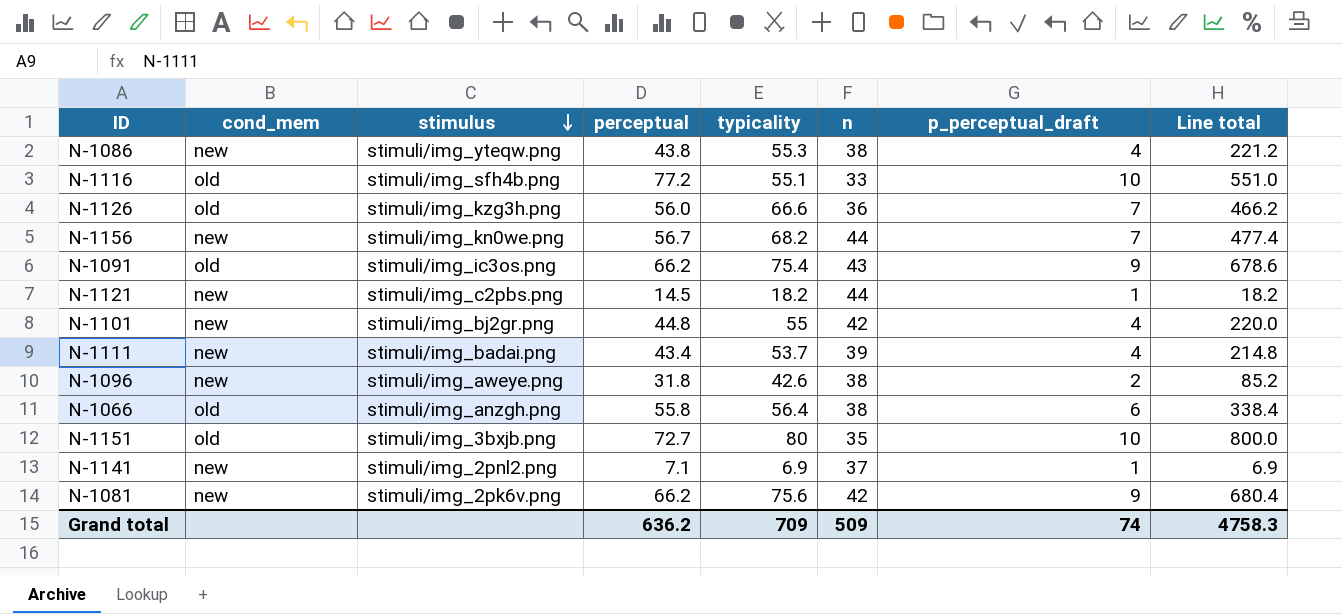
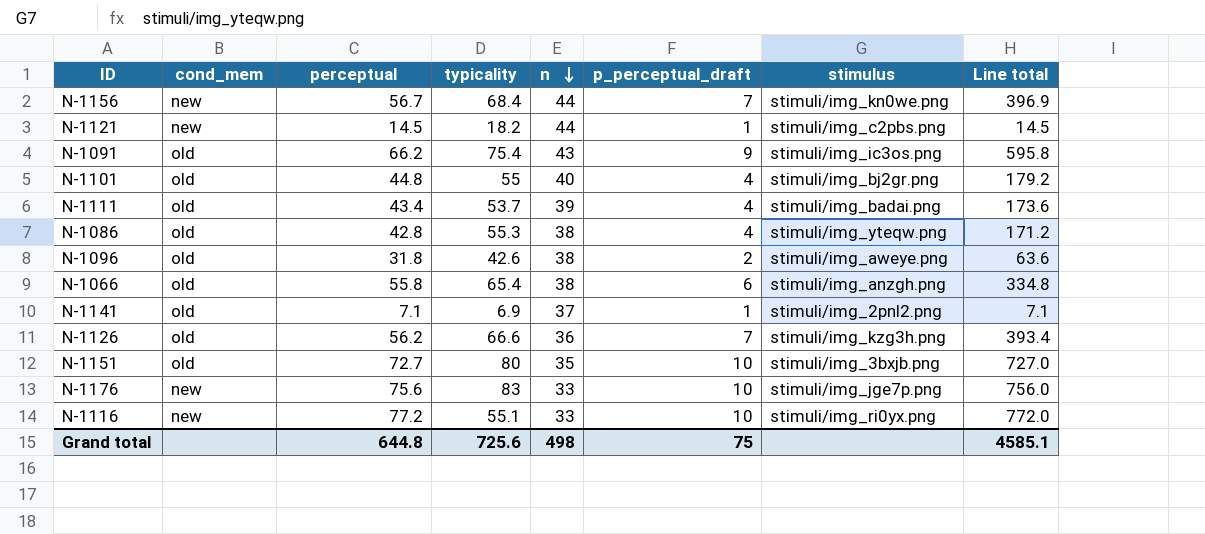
row order: stimulus descending -> n descending
column stimulus | position: 3 -> 7
column Line total | formula: [typicality] * [p_perceptual_draft] -> [perceptual] * [p_perceptual_draft]
row N-1081: new | stimuli/img_2pk6v.png | 66.2 | 75.6 | 42 | 9 | 680.4 -> none
N-1156 | typicality: 68.2 -> 68.4
N-1101 | cond_mem: new -> old
N-1101 | n: 42 -> 40
N-1111 | cond_mem: new -> old
N-1086 | cond_mem: new -> old
N-1086 | perceptual: 43.8 -> 42.8
N-1096 | cond_mem: new -> old
N-1066 | typicality: 56.4 -> 65.4
N-1141 | cond_mem: new -> old
N-1126 | perceptual: 56.0 -> 56.2
row N-1176: none -> new | 75.6 | 83 | 33 | 10 | stimuli/img_jge7p.png | 756.0
N-1116 | cond_mem: old -> new
N-1116 | stimulus: stimuli/img_sfh4b.png -> stimuli/img_ri0yx.png
Grand total | perceptual: 636.2 -> 644.8
Grand total | typicality: 709 -> 725.6
Grand total | n: 509 -> 498
Grand total | p_perceptual_draft: 74 -> 75
Grand total | Line total: 4758.3 -> 4585.1

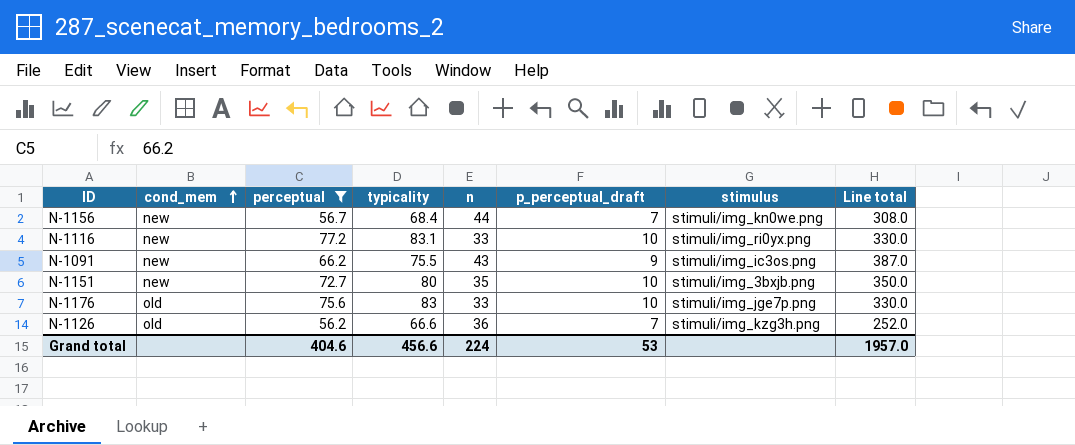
filter: none -> perceptual >= 56.2
row order: n descending -> cond_mem ascending
column Line total | formula: [perceptual] * [p_perceptual_draft] -> [n] * [p_perceptual_draft]
N-1116 | typicality: 55.1 -> 83.1
N-1091 | cond_mem: old -> new
N-1091 | typicality: 75.4 -> 75.5
N-1151 | cond_mem: old -> new
N-1176 | cond_mem: new -> old
Grand total | perceptual: 644.8 -> 404.6
Grand total | typicality: 725.6 -> 456.6
Grand total | n: 498 -> 224
Grand total | p_perceptual_draft: 75 -> 53
Grand total | Line total: 4585.1 -> 1957.0

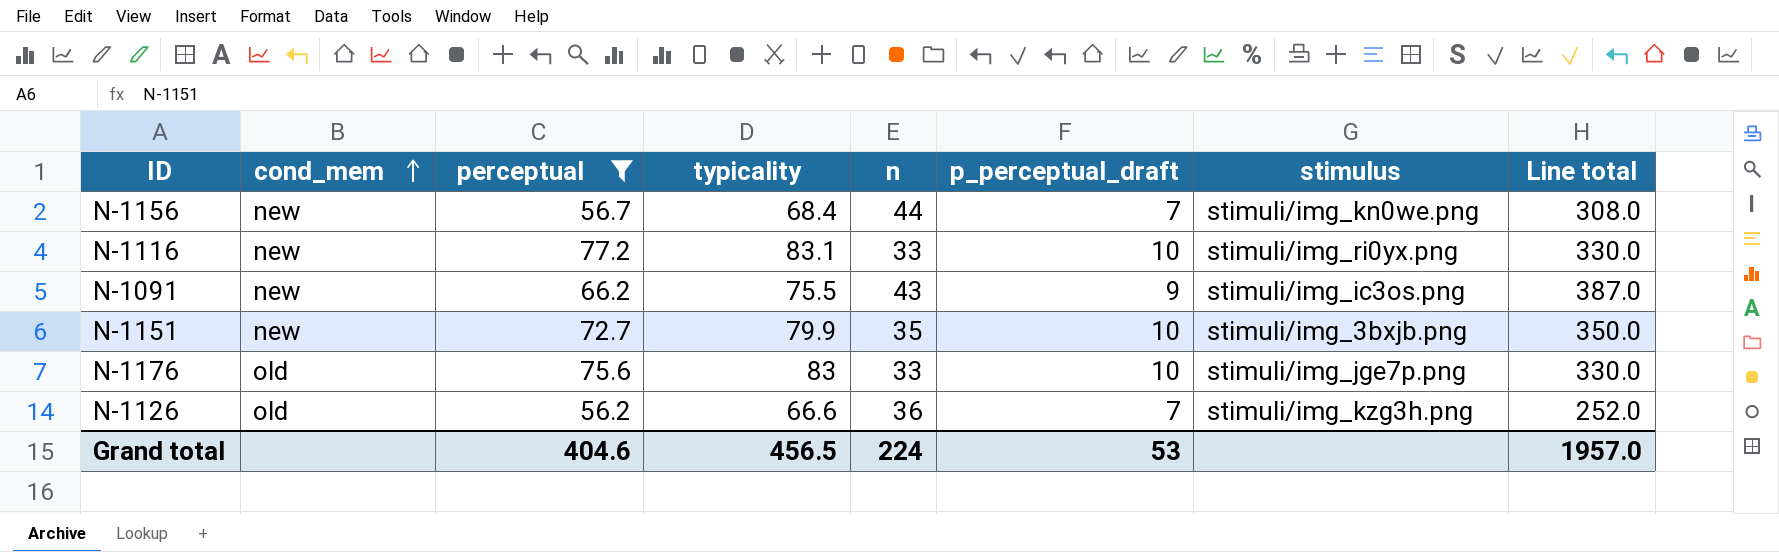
N-1151 | typicality: 80 -> 79.9
Grand total | typicality: 456.6 -> 456.5

